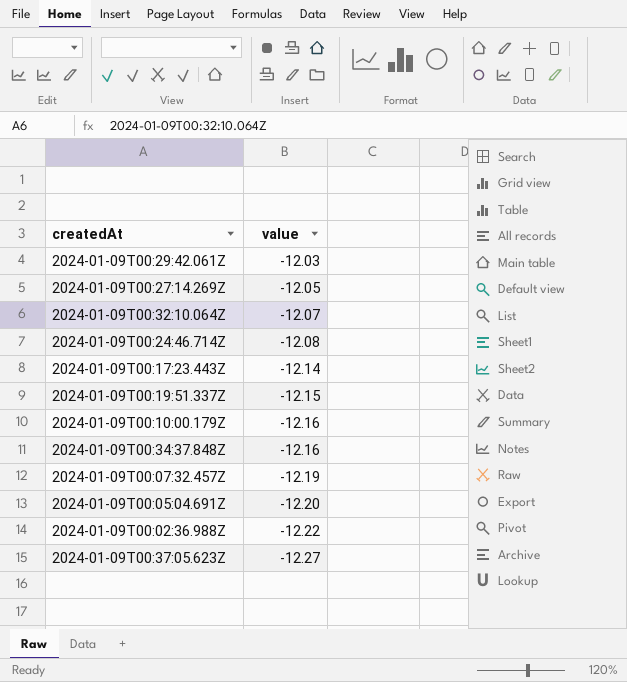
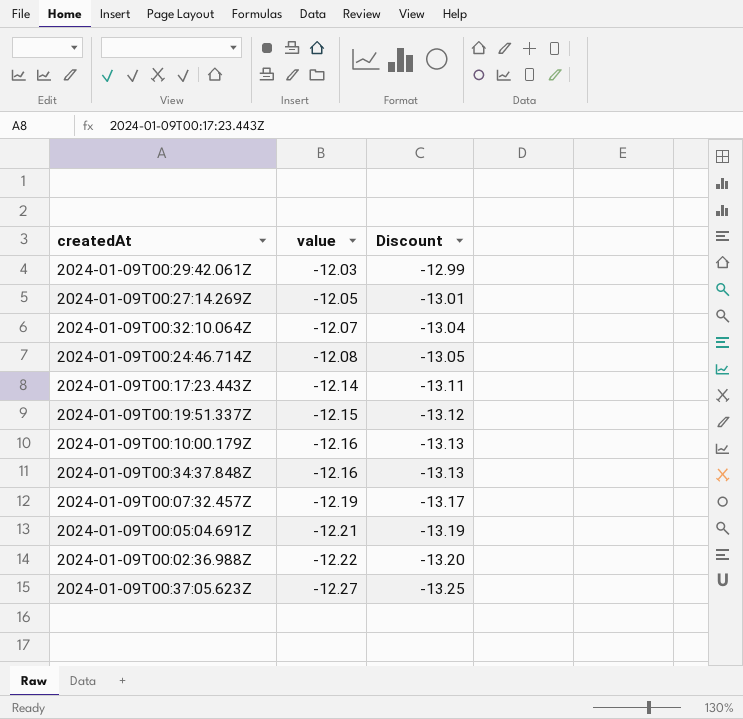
column Discount | formula: none -> [value] * 1.08
2024-01-09T00:05:04.691Z | value: -12.20 -> -12.21

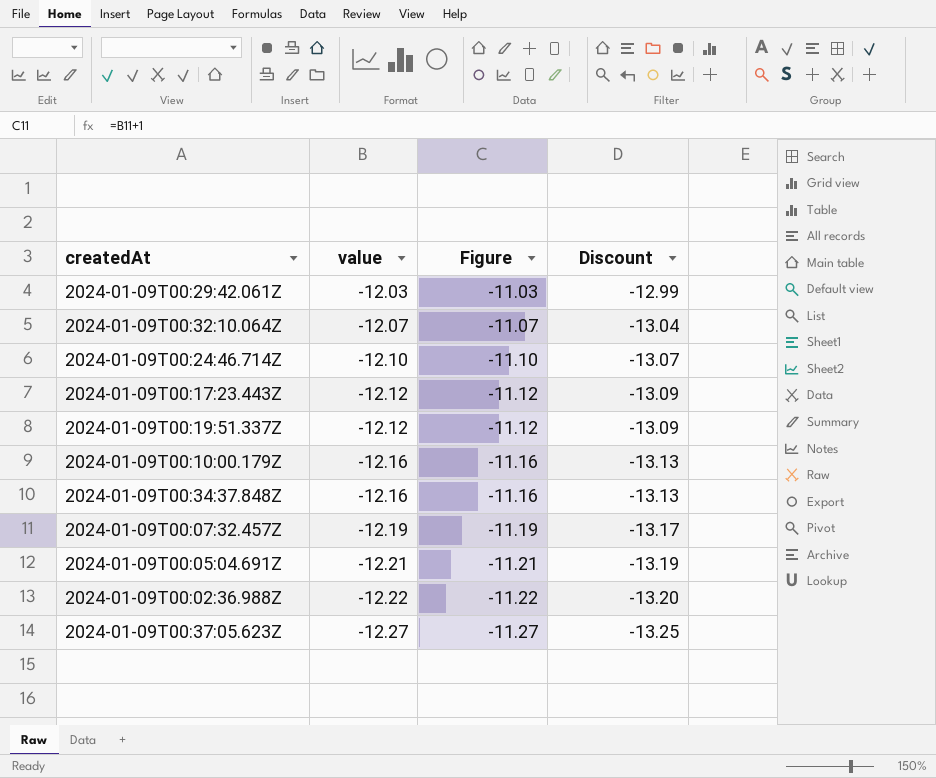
column Figure | formula: none -> [value] + 1
row 2024-01-09T00:27:14.269Z: -12.05 | -13.01 -> none
2024-01-09T00:24:46.714Z | value: -12.08 -> -12.10
2024-01-09T00:24:46.714Z | Discount: -13.05 -> -13.07
2024-01-09T00:17:23.443Z | value: -12.14 -> -12.12
2024-01-09T00:17:23.443Z | Discount: -13.11 -> -13.09
2024-01-09T00:19:51.337Z | value: -12.15 -> -12.12
2024-01-09T00:19:51.337Z | Discount: -13.12 -> -13.09

